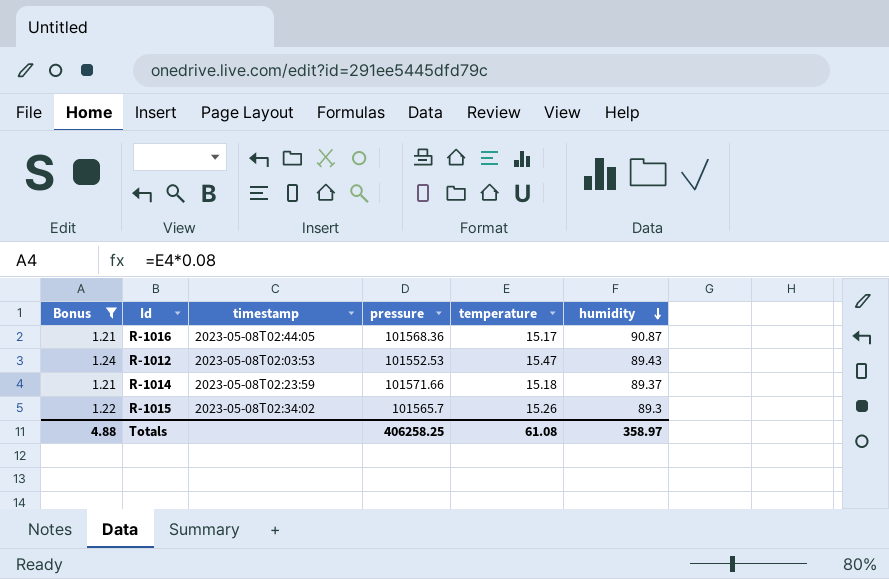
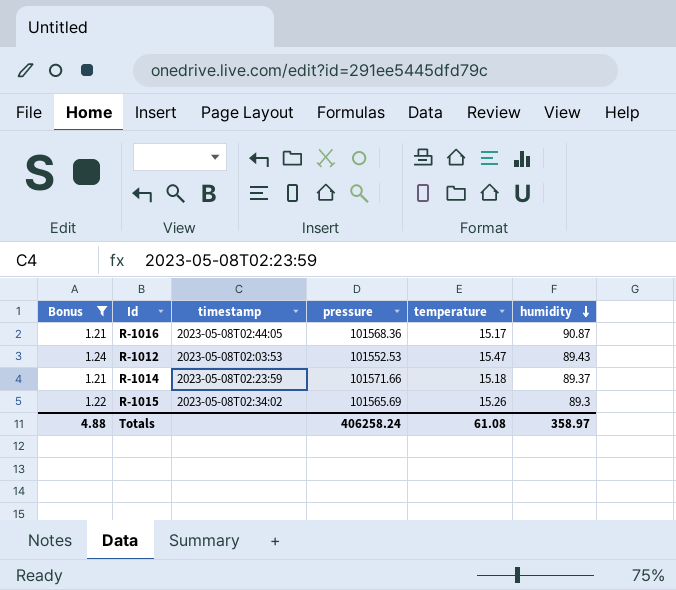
R-1015 | pressure: 101565.7 -> 101565.69
Totals | pressure: 406258.25 -> 406258.24

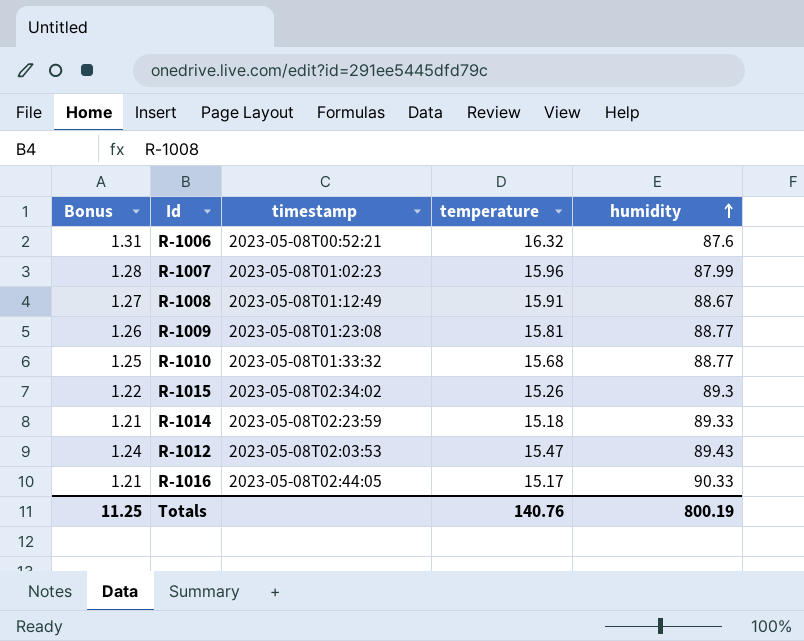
filter: Bonus <= 1.24 -> none
row order: humidity descending -> humidity ascending
column pressure | position: 4 -> none
R-1014 | humidity: 89.37 -> 89.33
R-1016 | humidity: 90.87 -> 90.33
Totals | Bonus: 4.88 -> 11.25
Totals | temperature: 61.08 -> 140.76
Totals | humidity: 358.97 -> 800.19

